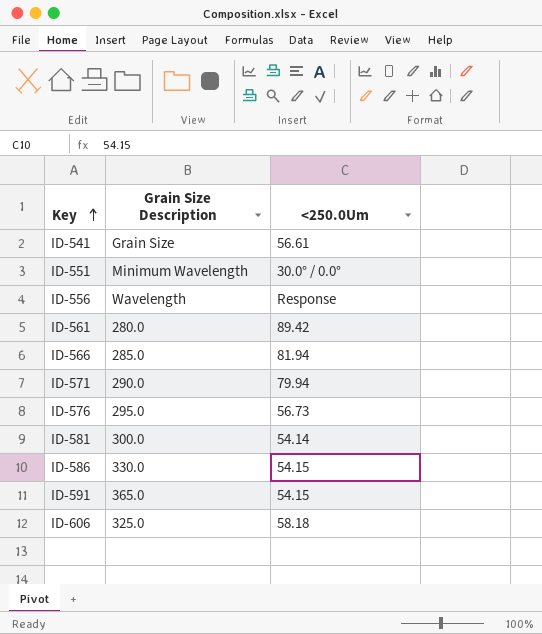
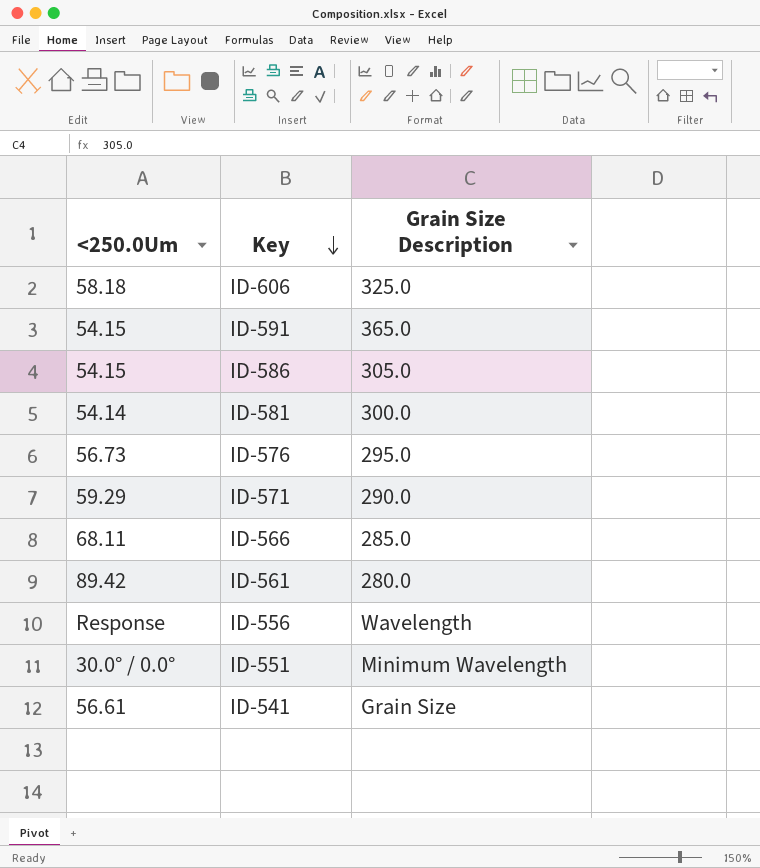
row order: Key ascending -> Key descending
column <250.0Um | position: 3 -> 1
ID-586 | Grain Size Description: 330.0 -> 305.0
ID-571 | <250.0Um: 79.94 -> 59.29
ID-566 | <250.0Um: 81.94 -> 68.11

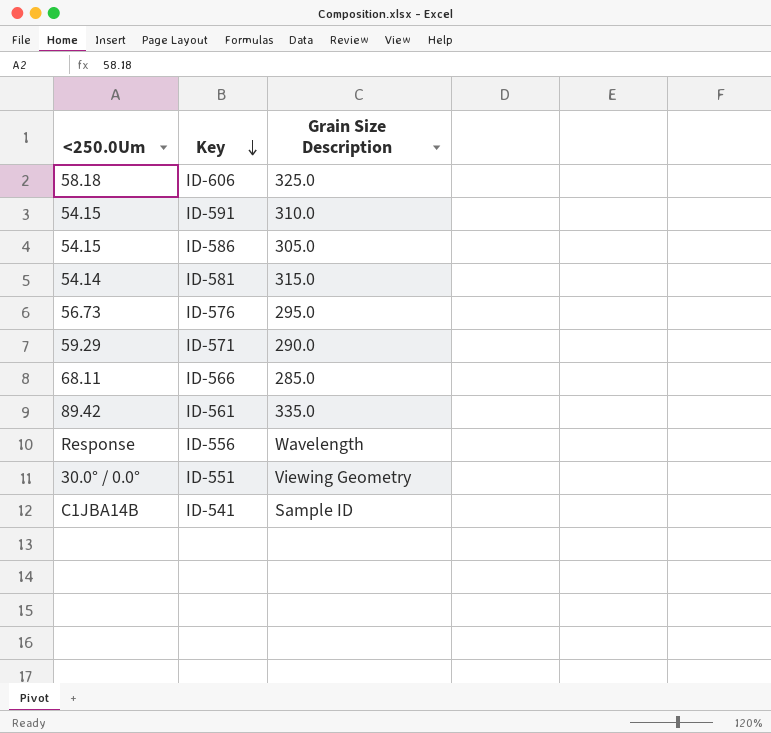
ID-591 | Grain Size Description: 365.0 -> 310.0
ID-581 | Grain Size Description: 300.0 -> 315.0
ID-561 | Grain Size Description: 280.0 -> 335.0
ID-551 | Grain Size Description: Minimum Wavelength -> Viewing Geometry
ID-541 | <250.0Um: 56.61 -> C1JBA14B
ID-541 | Grain Size Description: Grain Size -> Sample ID

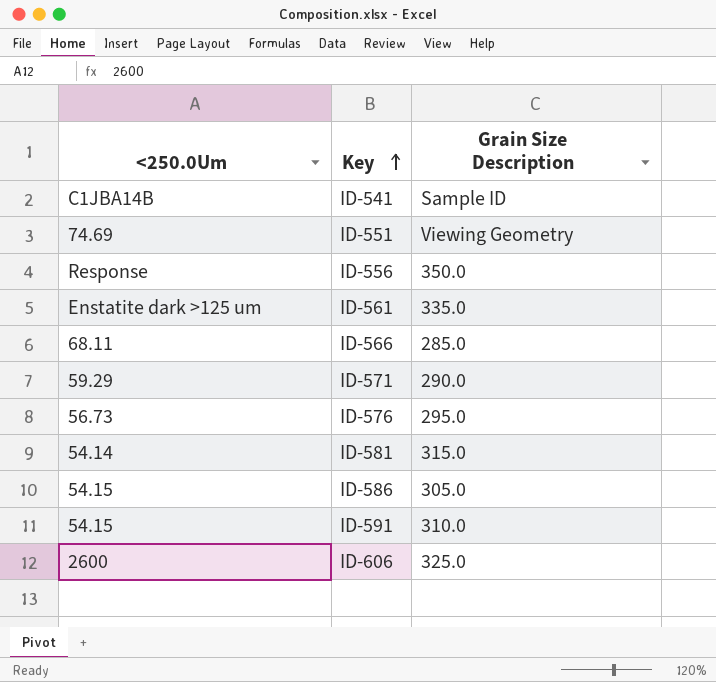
row order: Key descending -> Key ascending
ID-551 | <250.0Um: 30.0° / 0.0° -> 74.69
ID-556 | Grain Size Description: Wavelength -> 350.0
ID-561 | <250.0Um: 89.42 -> Enstatite dark >125 um
ID-606 | <250.0Um: 58.18 -> 2600

